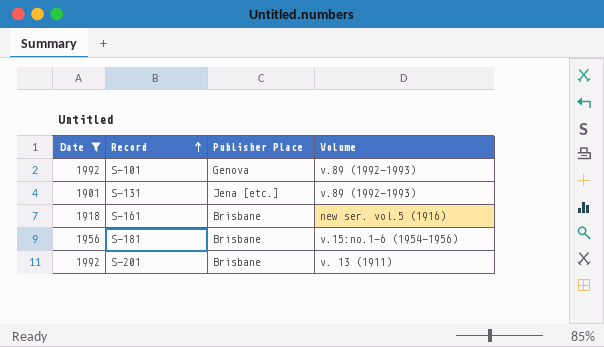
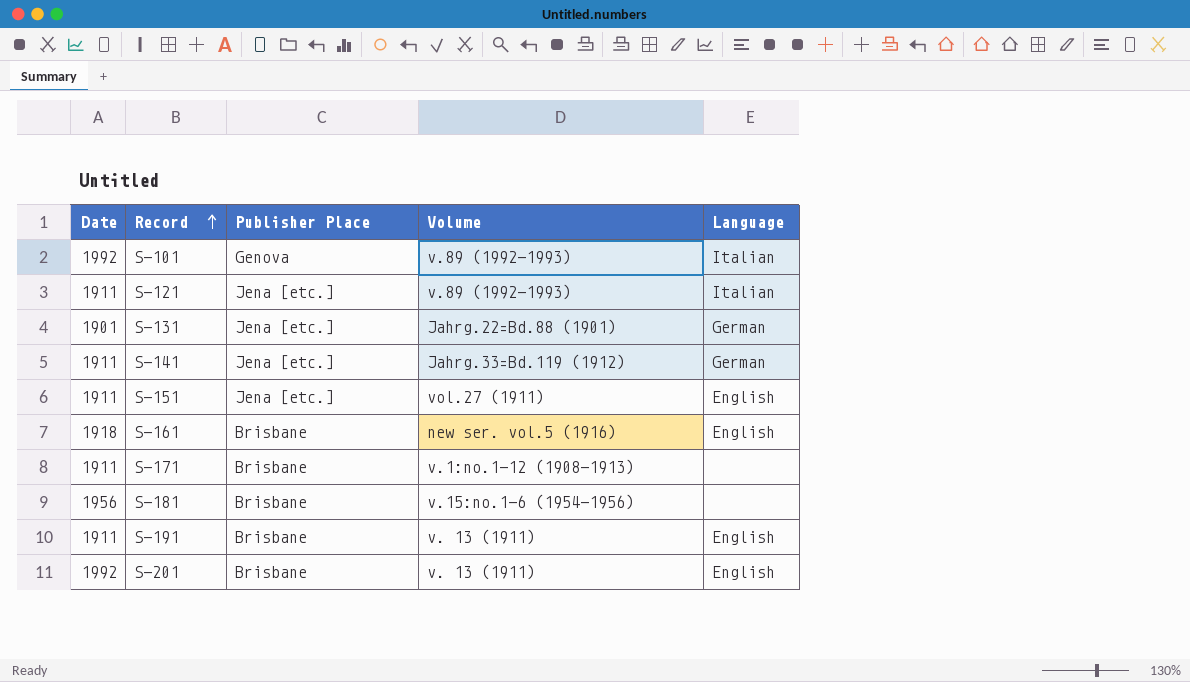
filter: Date != 1911 -> none
column Language | position: none -> 5
S-131 | Volume: v.89 (1992-1993) -> Jahrg.22=Bd.88 (1901)

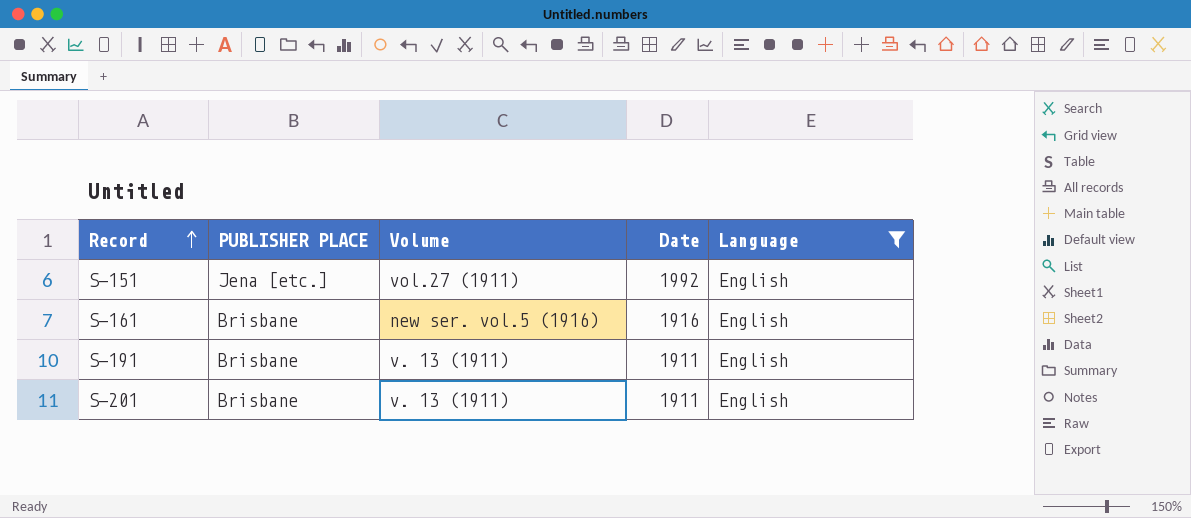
filter: none -> Language = English
column name: Publisher Place -> PUBLISHER PLACE
column Date | position: 1 -> 4
S-151 | Date: 1911 -> 1992
S-161 | Date: 1918 -> 1916
S-201 | Date: 1992 -> 1911

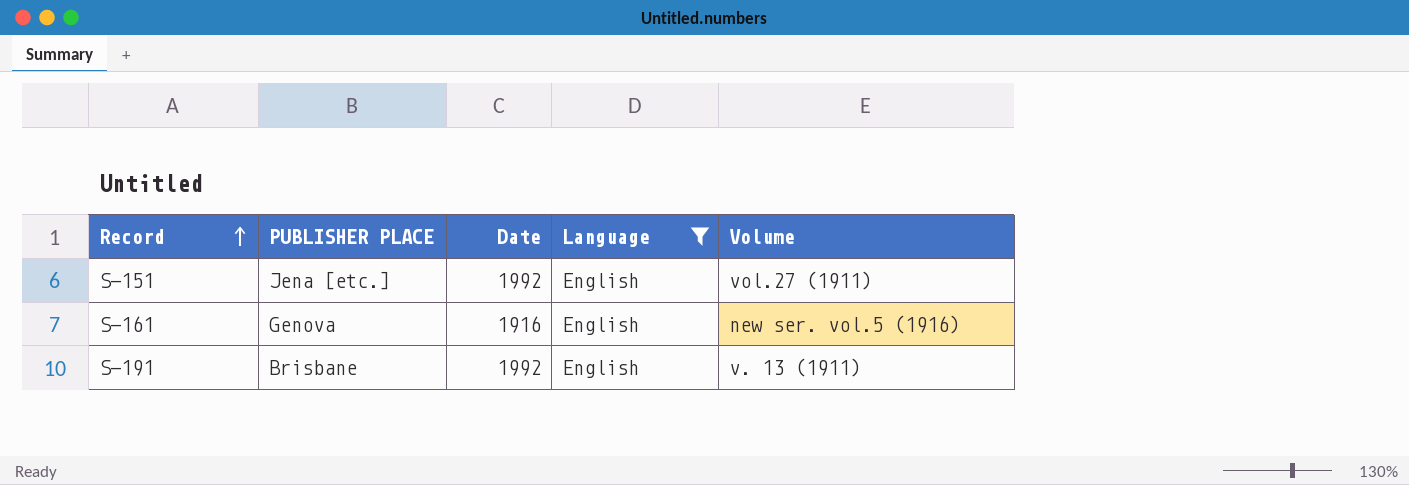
column Volume | position: 3 -> 5
row S-201: Brisbane | v. 13 (1911) | 1911 | English -> none
S-161 | PUBLISHER PLACE: Brisbane -> Genova
S-191 | Date: 1911 -> 1992

